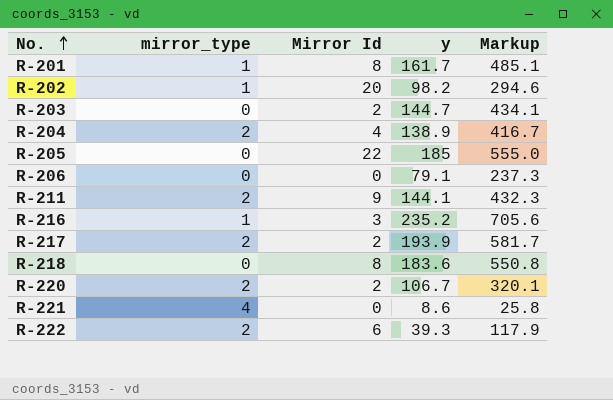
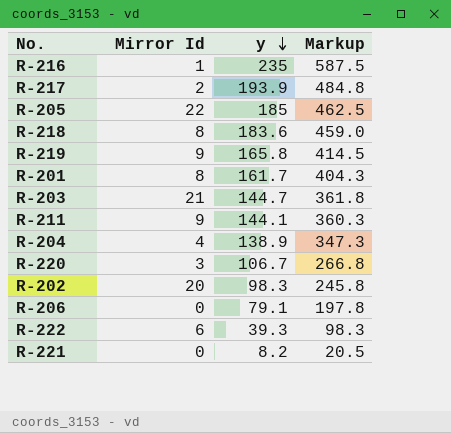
row order: No. ascending -> y descending
column mirror_type | position: 2 -> none
column Markup | formula: [y] * 3 -> [y] * 2.5
R-216 | Mirror Id: 3 -> 1
R-216 | y: 235.2 -> 235
row R-219: none -> 9 | 165.8 | 414.5
R-203 | Mirror Id: 2 -> 21
R-220 | Mirror Id: 2 -> 3
R-202 | y: 98.2 -> 98.3
R-221 | y: 8.6 -> 8.2

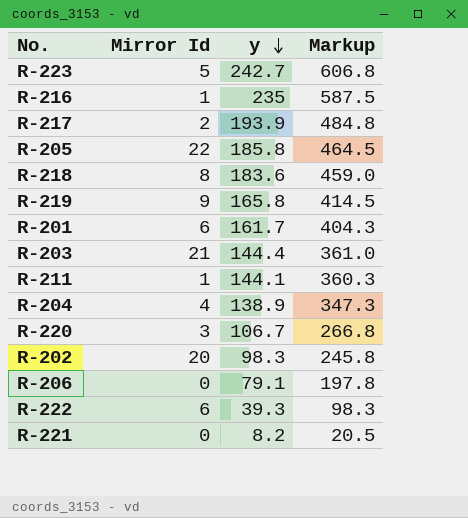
row R-223: none -> 5 | 242.7 | 606.8
R-205 | y: 185 -> 185.8
R-205 | Markup: 462.5 -> 464.5
R-201 | Mirror Id: 8 -> 6
R-203 | y: 144.7 -> 144.4
R-203 | Markup: 361.8 -> 361.0
R-211 | Mirror Id: 9 -> 1

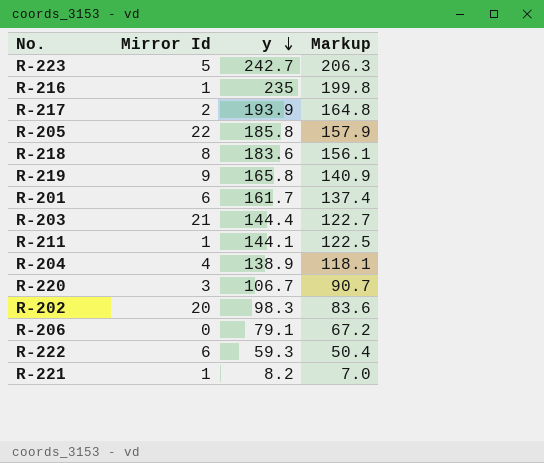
column Markup | formula: [y] * 2.5 -> [y] * 0.85
R-222 | y: 39.3 -> 59.3
R-221 | Mirror Id: 0 -> 1

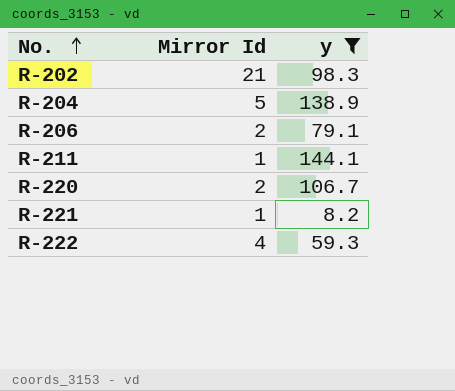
filter: none -> y <= 144.1
row order: y descending -> No. ascending
column Markup | formula: [y] * 0.85 -> none
R-202 | Mirror Id: 20 -> 21
R-204 | Mirror Id: 4 -> 5
R-206 | Mirror Id: 0 -> 2
R-220 | Mirror Id: 3 -> 2
R-222 | Mirror Id: 6 -> 4

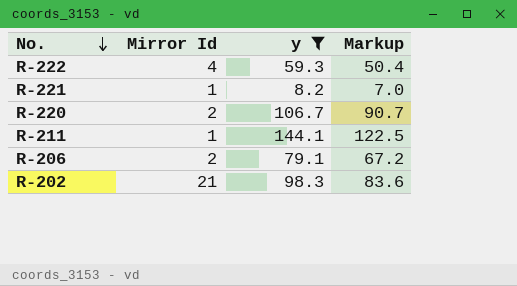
row order: No. ascending -> No. descending
column Markup | formula: none -> [y] * 0.85
row R-204: 5 | 138.9 -> none

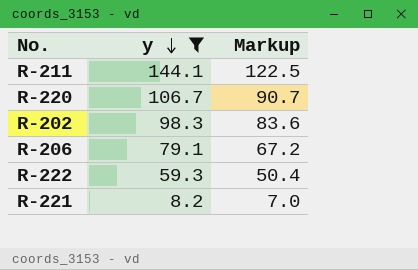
row order: No. descending -> y descending
column Mirror Id | position: 2 -> none

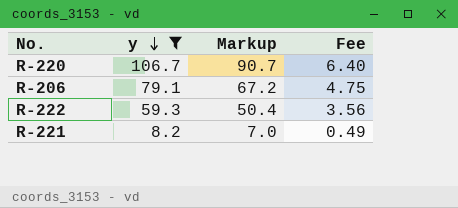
column Fee | formula: none -> [y] * 0.06
row R-211: 144.1 | 122.5 -> none
row R-202: 98.3 | 83.6 -> none

